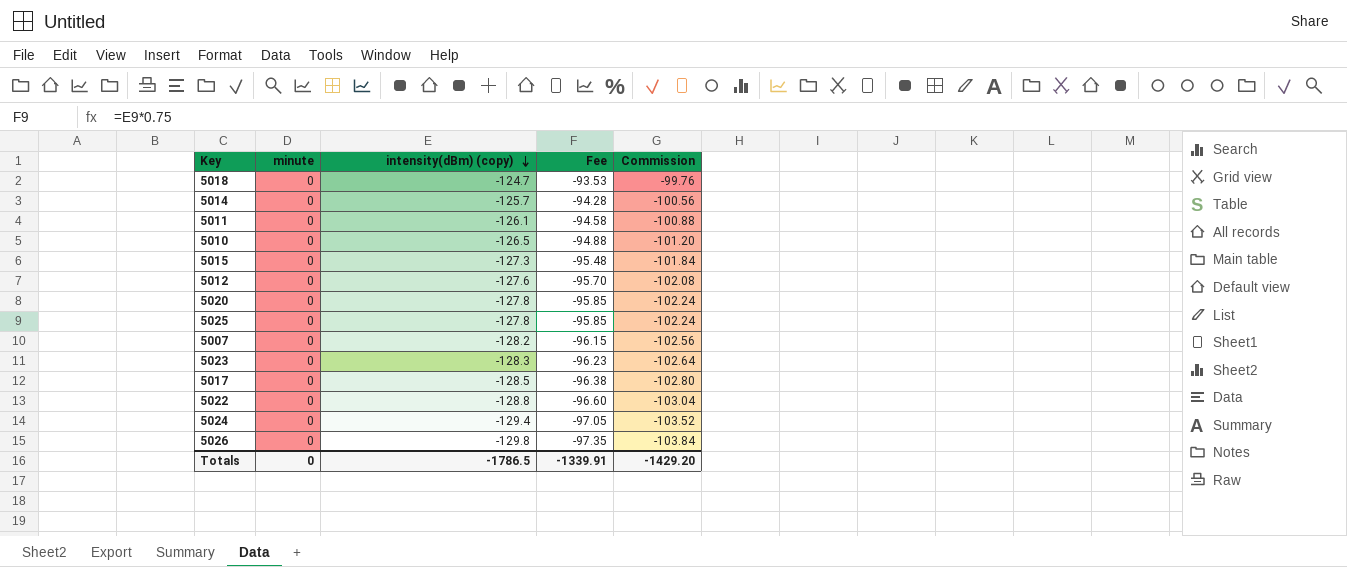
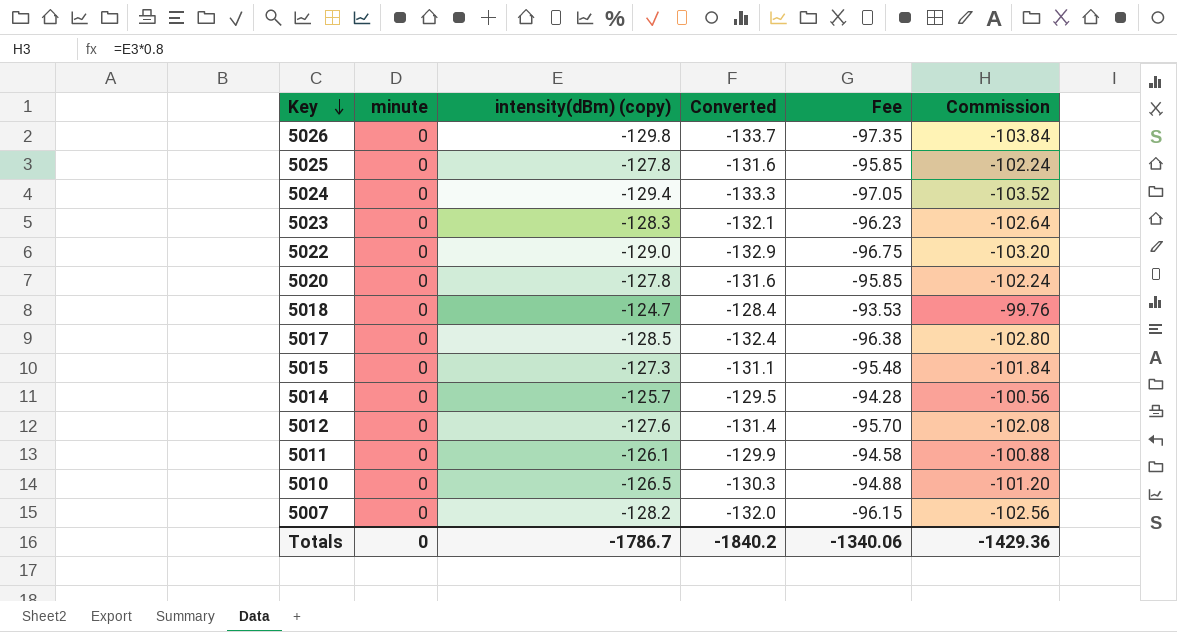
row order: intensity(dBm) (copy) descending -> Key descending
column Converted | formula: none -> [intensity(dBm) (copy)] * 1.03
5022 | intensity(dBm) (copy): -128.8 -> -129.0
5022 | Fee: -96.60 -> -96.75
5022 | Commission: -103.04 -> -103.20
Totals | intensity(dBm) (copy): -1786.5 -> -1786.7
Totals | Fee: -1339.91 -> -1340.06
Totals | Commission: -1429.20 -> -1429.36

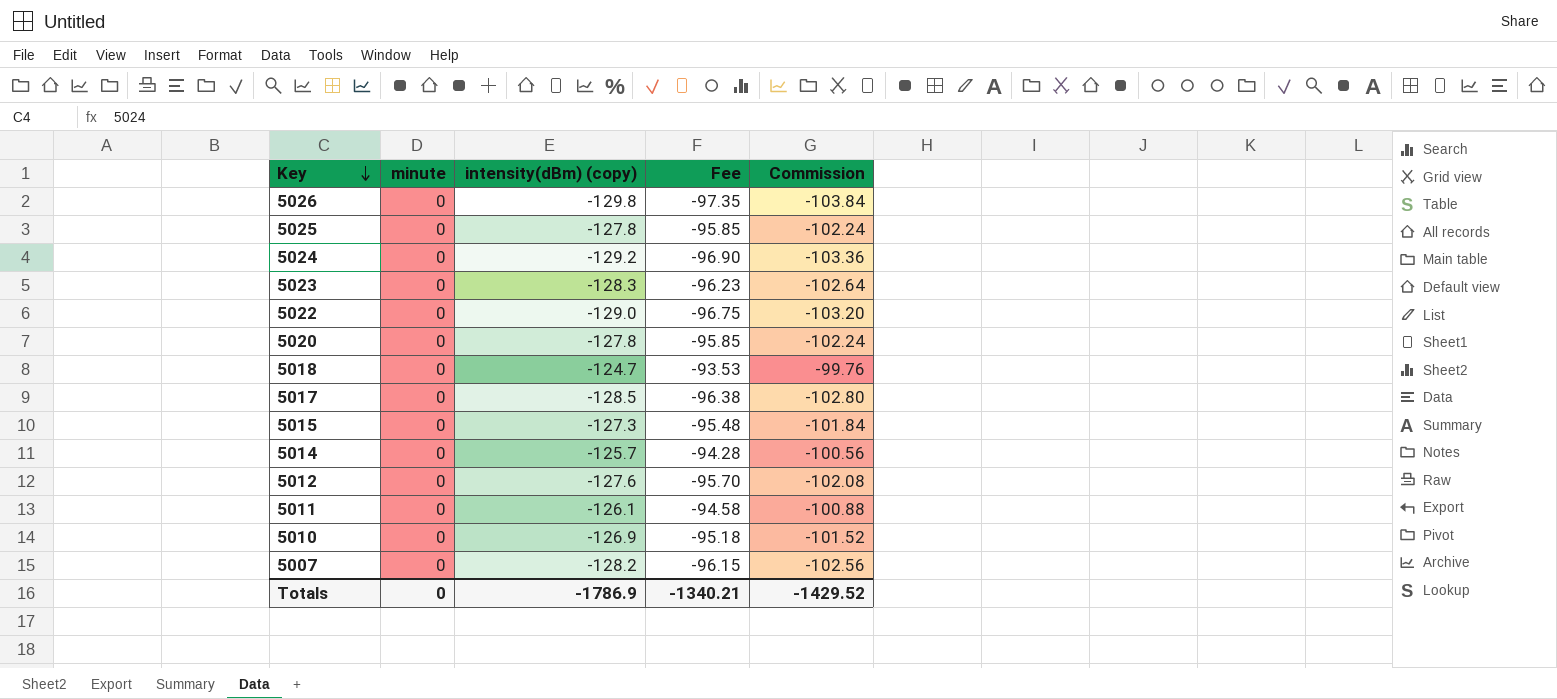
column Converted | formula: [intensity(dBm) (copy)] * 1.03 -> none
5024 | intensity(dBm) (copy): -129.4 -> -129.2
5024 | Fee: -97.05 -> -96.90
5024 | Commission: -103.52 -> -103.36
5010 | intensity(dBm) (copy): -126.5 -> -126.9
5010 | Fee: -94.88 -> -95.18
5010 | Commission: -101.20 -> -101.52
Totals | intensity(dBm) (copy): -1786.7 -> -1786.9
Totals | Fee: -1340.06 -> -1340.21
Totals | Commission: -1429.36 -> -1429.52

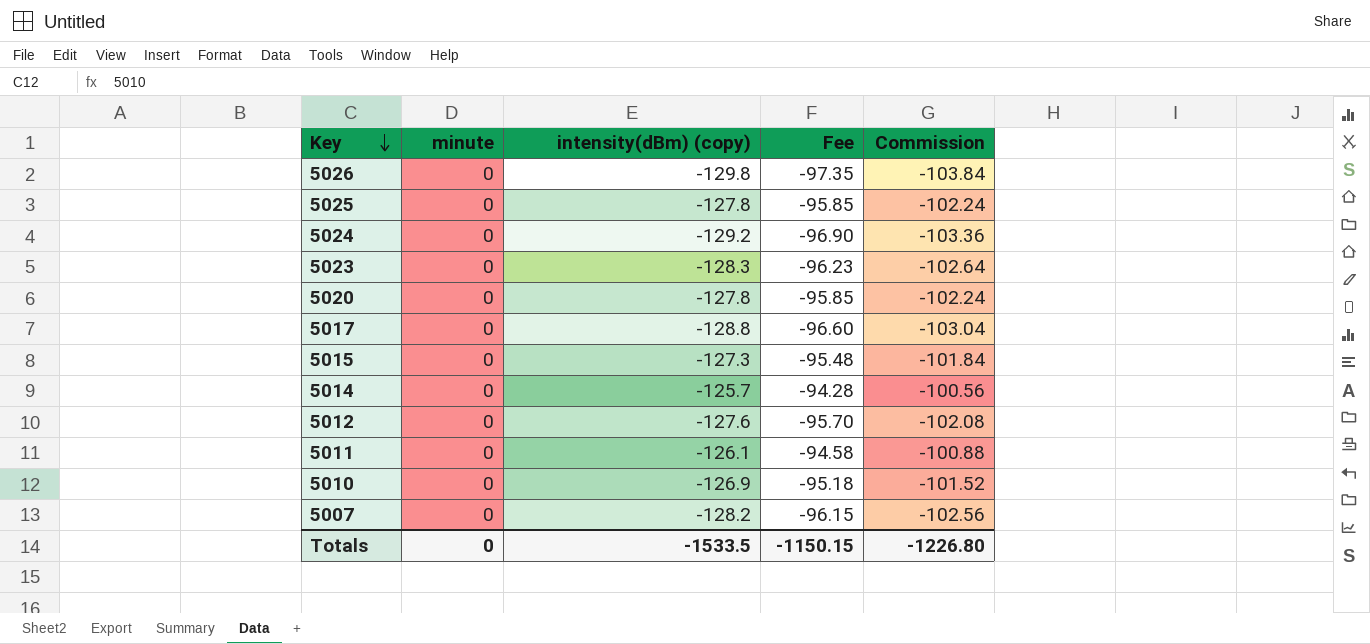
row 5022: 0 | -129.0 | -96.75 | -103.20 -> none
row 5018: 0 | -124.7 | -93.53 | -99.76 -> none
5017 | intensity(dBm) (copy): -128.5 -> -128.8
5017 | Fee: -96.38 -> -96.60
5017 | Commission: -102.80 -> -103.04
Totals | intensity(dBm) (copy): -1786.9 -> -1533.5
Totals | Fee: -1340.21 -> -1150.15
Totals | Commission: -1429.52 -> -1226.80

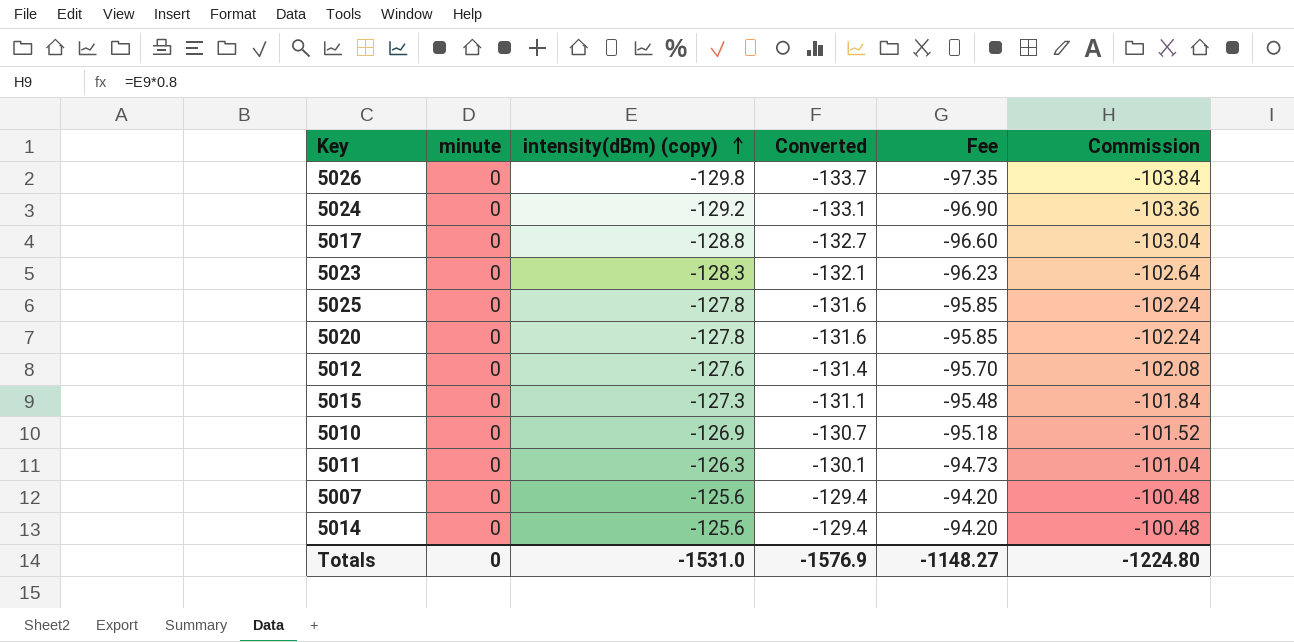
row order: Key descending -> intensity(dBm) (copy) ascending
column Converted | formula: none -> [intensity(dBm) (copy)] * 1.03
5011 | intensity(dBm) (copy): -126.1 -> -126.3
5011 | Fee: -94.58 -> -94.73
5011 | Commission: -100.88 -> -101.04
5007 | intensity(dBm) (copy): -128.2 -> -125.6
5007 | Fee: -96.15 -> -94.20
5007 | Commission: -102.56 -> -100.48
5014 | intensity(dBm) (copy): -125.7 -> -125.6
5014 | Fee: -94.28 -> -94.20
5014 | Commission: -100.56 -> -100.48
Totals | intensity(dBm) (copy): -1533.5 -> -1531.0
Totals | Fee: -1150.15 -> -1148.27
Totals | Commission: -1226.80 -> -1224.80

